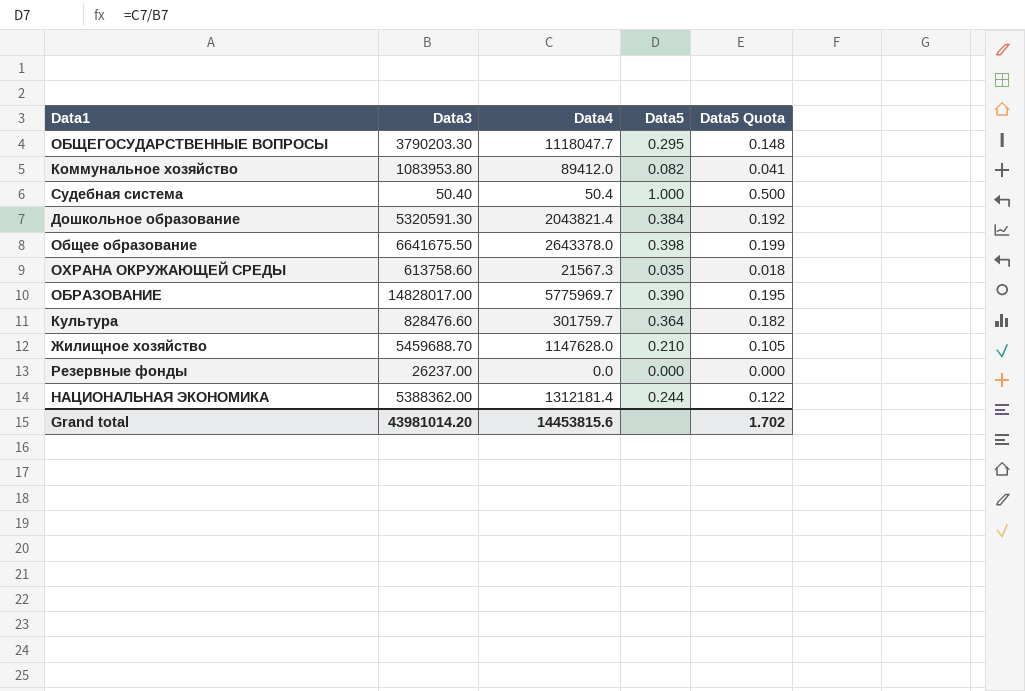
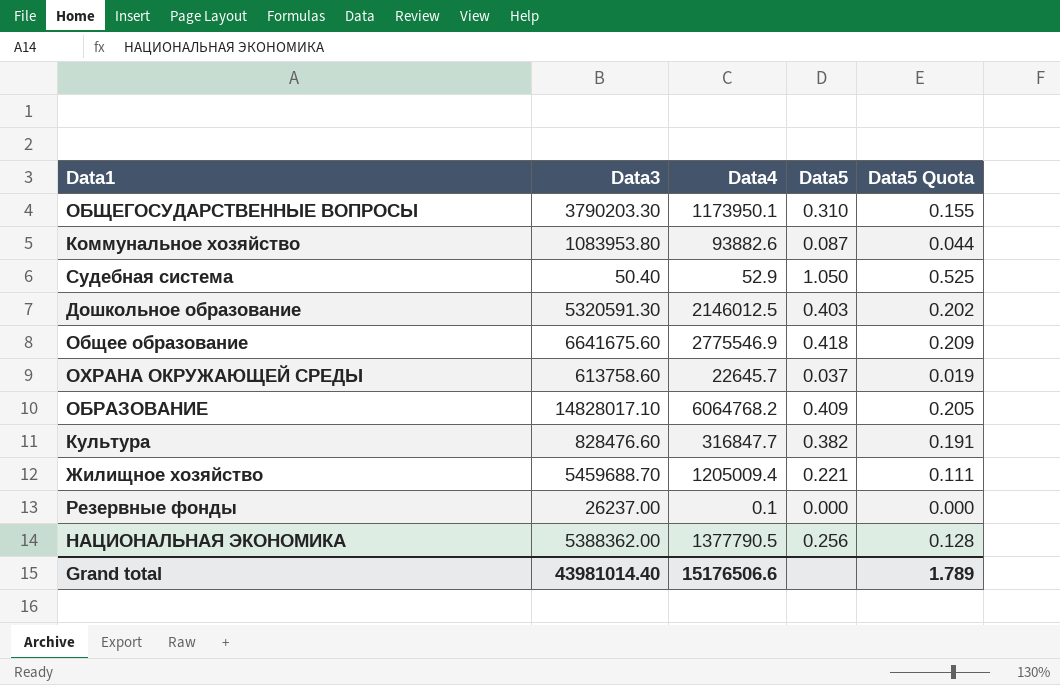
ОБЩЕГОСУДАРСТВЕННЫЕ ВОПРОСЫ | Data4: 1118047.7 -> 1173950.1
ОБЩЕГОСУДАРСТВЕННЫЕ ВОПРОСЫ | Data5: 0.295 -> 0.310
ОБЩЕГОСУДАРСТВЕННЫЕ ВОПРОСЫ | Data5 Quota: 0.148 -> 0.155
Коммунальное хозяйство | Data4: 89412.0 -> 93882.6
Коммунальное хозяйство | Data5: 0.082 -> 0.087
Коммунальное хозяйство | Data5 Quota: 0.041 -> 0.044
Судебная система | Data4: 50.4 -> 52.9
Судебная система | Data5: 1.000 -> 1.050
Судебная система | Data5 Quota: 0.500 -> 0.525
Дошкольное образование | Data4: 2043821.4 -> 2146012.5
Дошкольное образование | Data5: 0.384 -> 0.403
Дошкольное образование | Data5 Quota: 0.192 -> 0.202
Общее образование | Data3: 6641675.50 -> 6641675.60
Общее образование | Data4: 2643378.0 -> 2775546.9
Общее образование | Data5: 0.398 -> 0.418
Общее образование | Data5 Quota: 0.199 -> 0.209
ОХРАНА ОКРУЖАЮЩЕЙ СРЕДЫ | Data4: 21567.3 -> 22645.7
ОХРАНА ОКРУЖАЮЩЕЙ СРЕДЫ | Data5: 0.035 -> 0.037
ОХРАНА ОКРУЖАЮЩЕЙ СРЕДЫ | Data5 Quota: 0.018 -> 0.019
ОБРАЗОВАНИЕ | Data3: 14828017.00 -> 14828017.10
ОБРАЗОВАНИЕ | Data4: 5775969.7 -> 6064768.2
ОБРАЗОВАНИЕ | Data5: 0.390 -> 0.409
ОБРАЗОВАНИЕ | Data5 Quota: 0.195 -> 0.205
Культура | Data4: 301759.7 -> 316847.7
Культура | Data5: 0.364 -> 0.382
Культура | Data5 Quota: 0.182 -> 0.191
Жилищное хозяйство | Data4: 1147628.0 -> 1205009.4
Жилищное хозяйство | Data5: 0.210 -> 0.221
Жилищное хозяйство | Data5 Quota: 0.105 -> 0.111
Резервные фонды | Data4: 0.0 -> 0.1
НАЦИОНАЛЬНАЯ ЭКОНОМИКА | Data4: 1312181.4 -> 1377790.5
НАЦИОНАЛЬНАЯ ЭКОНОМИКА | Data5: 0.244 -> 0.256
НАЦИОНАЛЬНАЯ ЭКОНОМИКА | Data5 Quota: 0.122 -> 0.128
Grand total | Data3: 43981014.20 -> 43981014.40
Grand total | Data4: 14453815.6 -> 15176506.6
Grand total | Data5 Quota: 1.702 -> 1.789

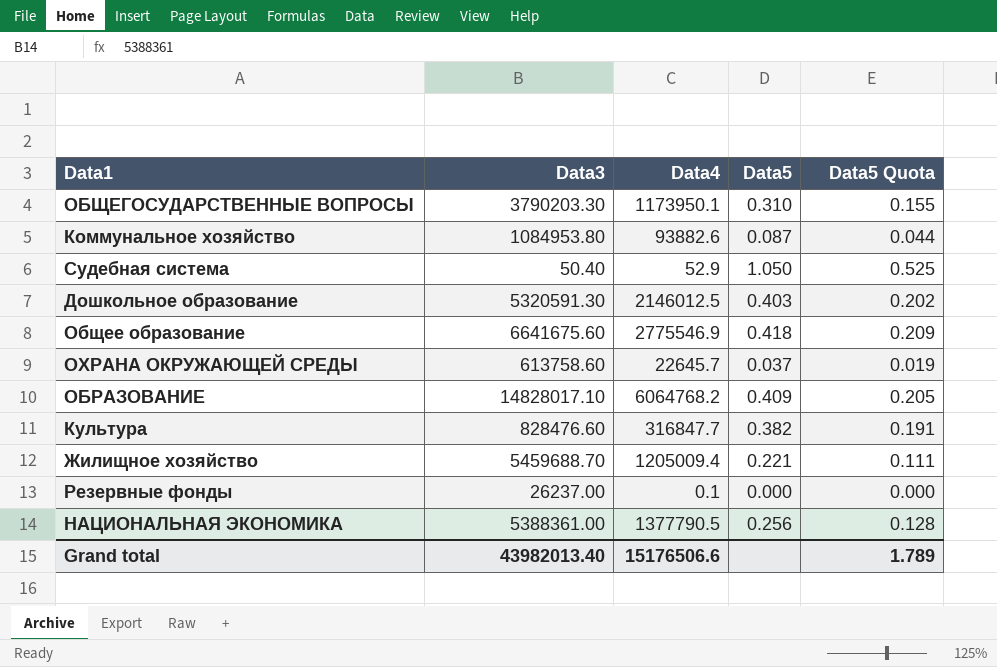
Коммунальное хозяйство | Data3: 1083953.80 -> 1084953.80
НАЦИОНАЛЬНАЯ ЭКОНОМИКА | Data3: 5388362.00 -> 5388361.00
Grand total | Data3: 43981014.40 -> 43982013.40

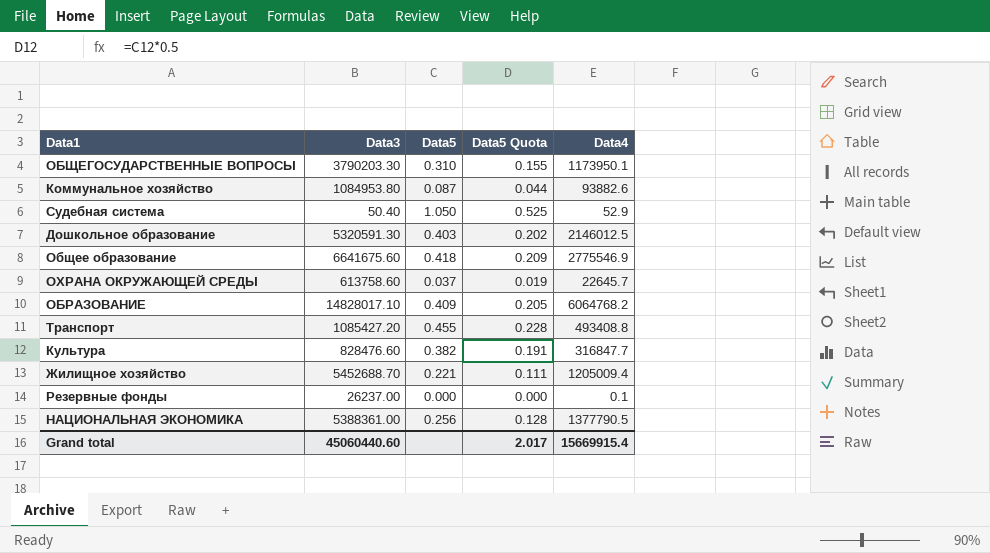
column Data4 | position: 3 -> 5
row Транспорт: none -> 1085427.20 | 0.455 | 0.228 | 493408.8
Жилищное хозяйство | Data3: 5459688.70 -> 5452688.70
Grand total | Data3: 43982013.40 -> 45060440.60
Grand total | Data5 Quota: 1.789 -> 2.017
Grand total | Data4: 15176506.6 -> 15669915.4

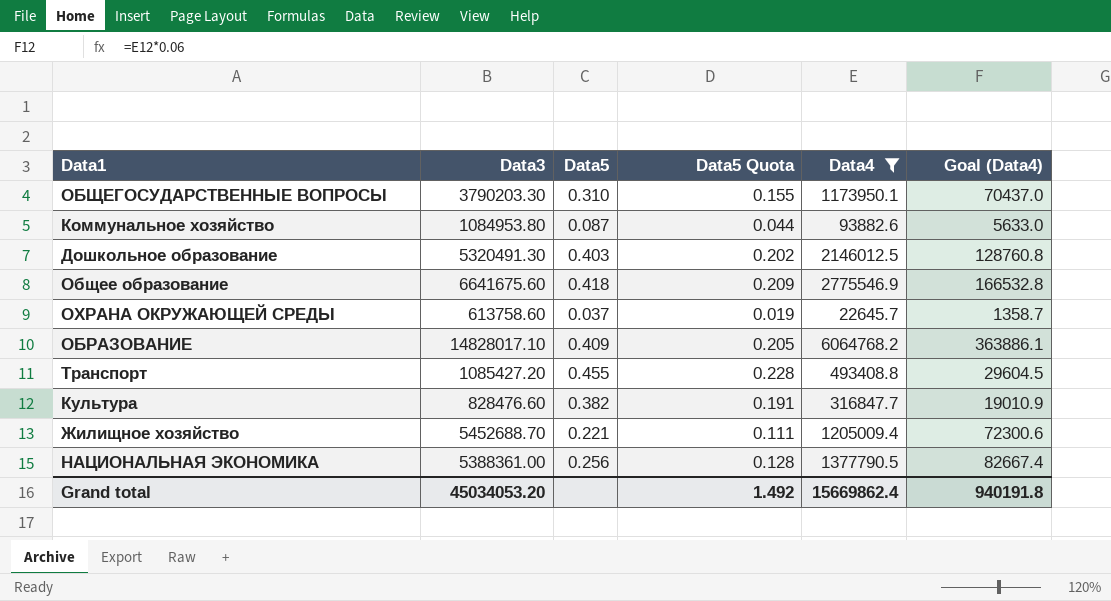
filter: none -> Data4 >= 22645.7
column Goal (Data4) | formula: none -> [Data4] * 0.06
Дошкольное образование | Data3: 5320591.30 -> 5320491.30
Grand total | Data3: 45060440.60 -> 45034053.20
Grand total | Data5 Quota: 2.017 -> 1.492
Grand total | Data4: 15669915.4 -> 15669862.4

